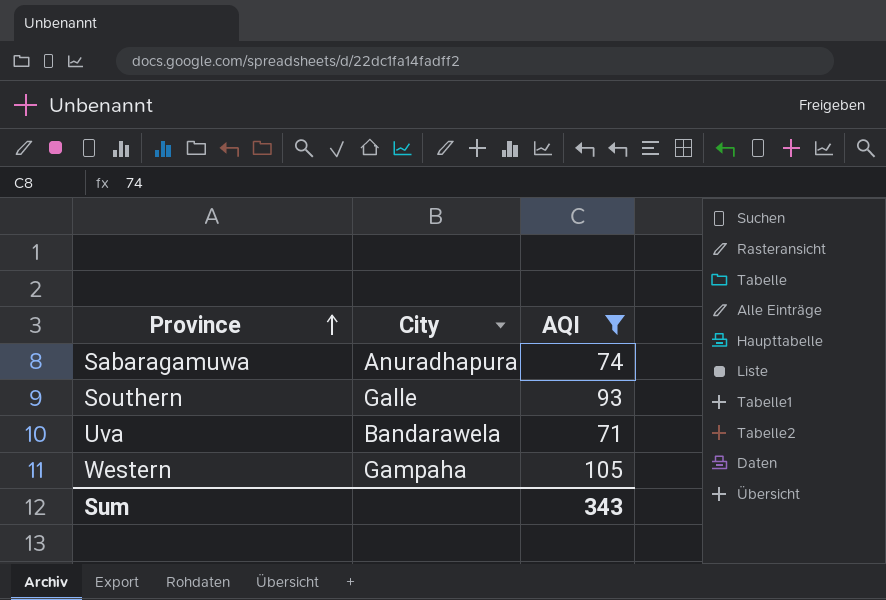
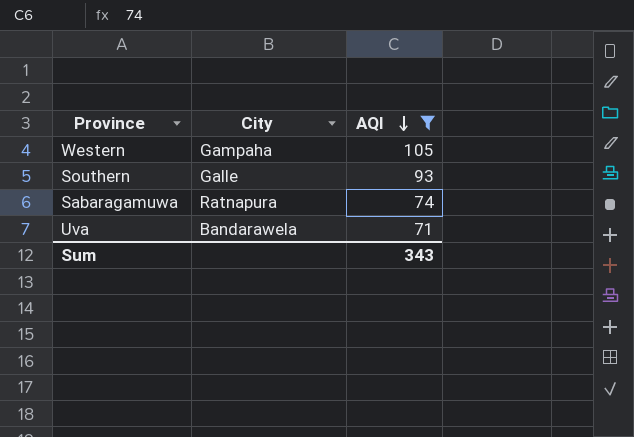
row order: Province ascending -> AQI descending
Sabaragamuwa | City: Anuradhapura -> Ratnapura

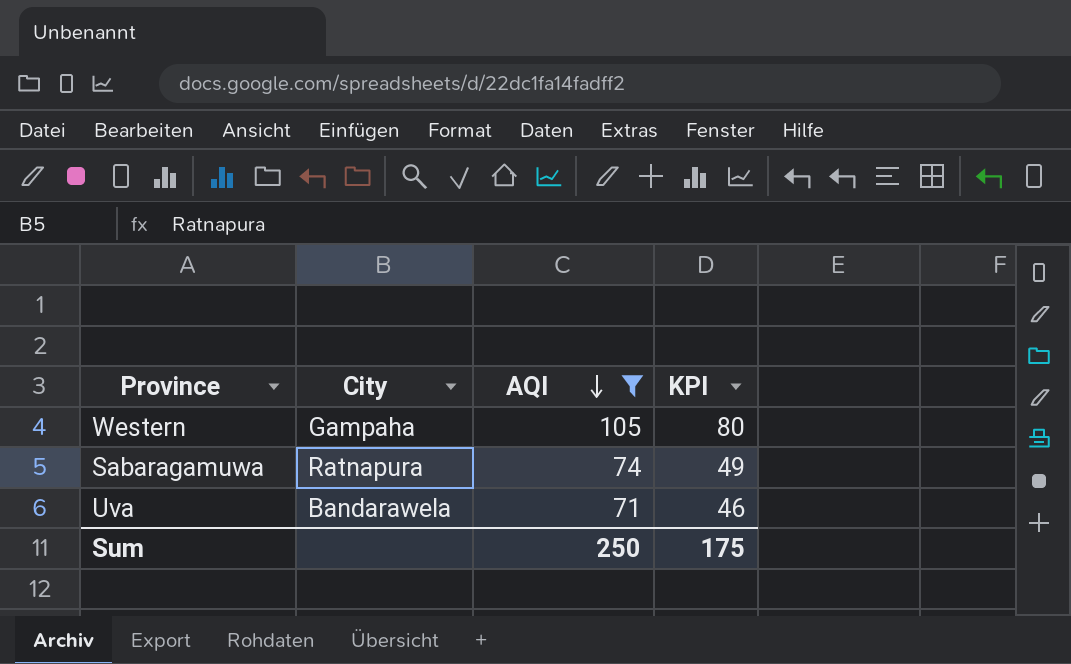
column KPI | formula: none -> [AQI] - 25
row Southern: Galle | 93 -> none
Sum | AQI: 343 -> 250

